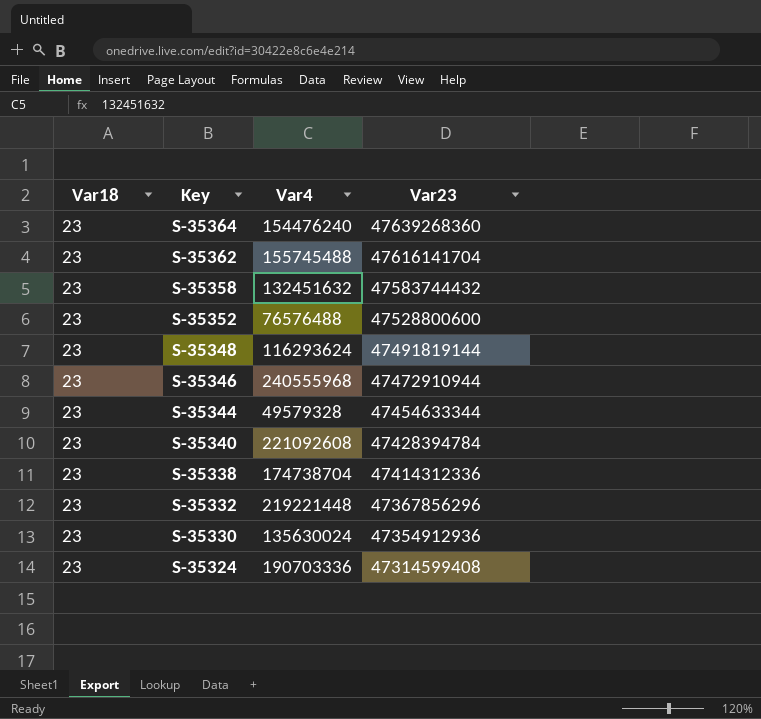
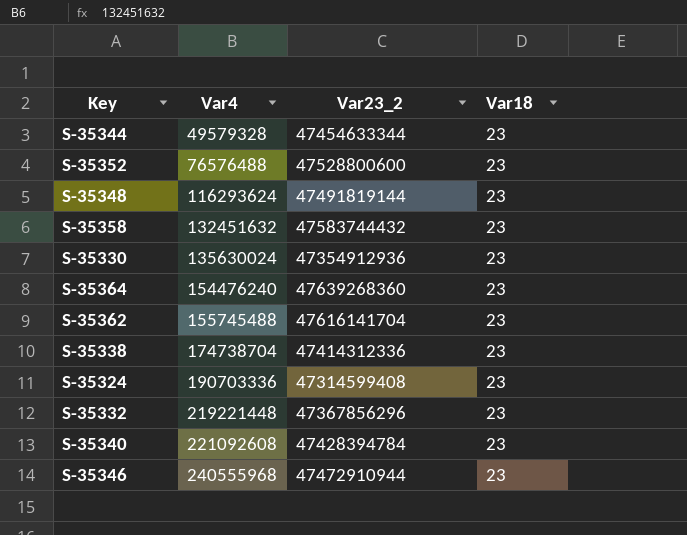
row order: Key descending -> Var4 ascending
column name: Var23 -> Var23_2
column Var18 | position: 1 -> 4

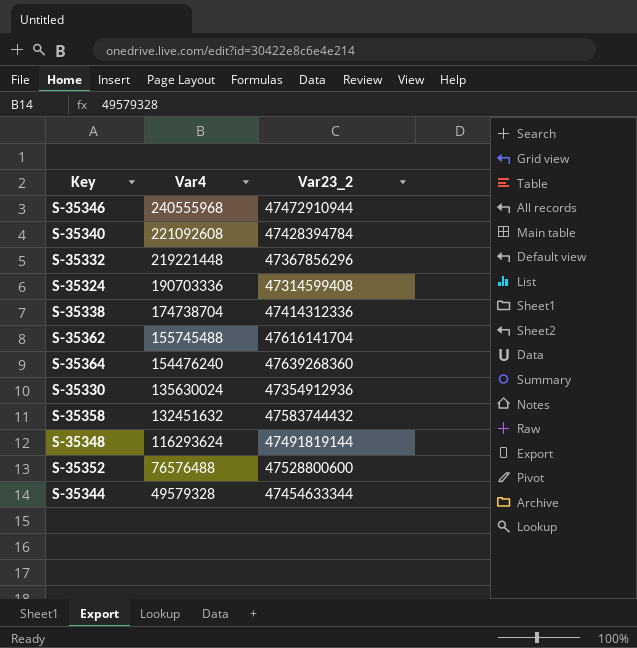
row order: Var4 ascending -> Var4 descending
column Var18 | position: 4 -> none

